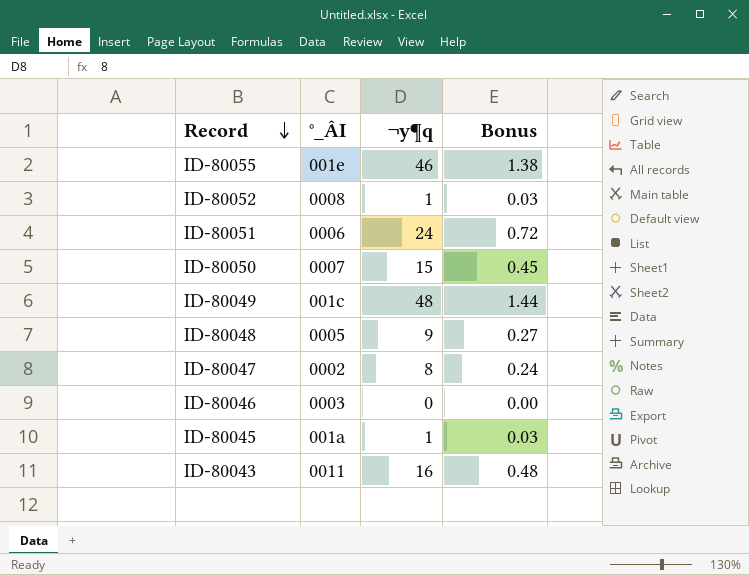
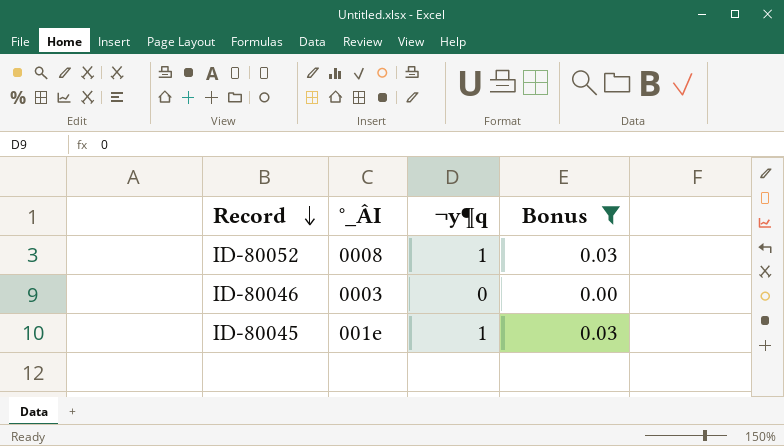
filter: none -> Bonus <= 0.03
ID-80045 | °_ÂI: 001a -> 001e

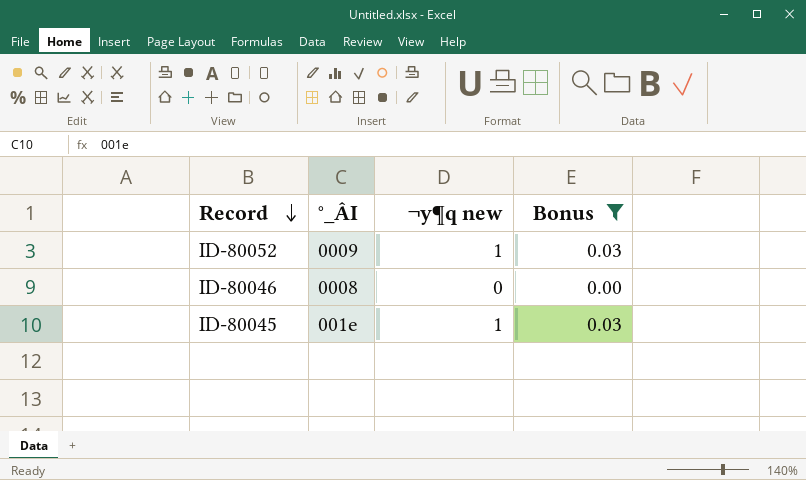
column name: ¬y¶q -> ¬y¶q new
ID-80052 | °_ÂI: 0008 -> 0009
ID-80046 | °_ÂI: 0003 -> 0008

